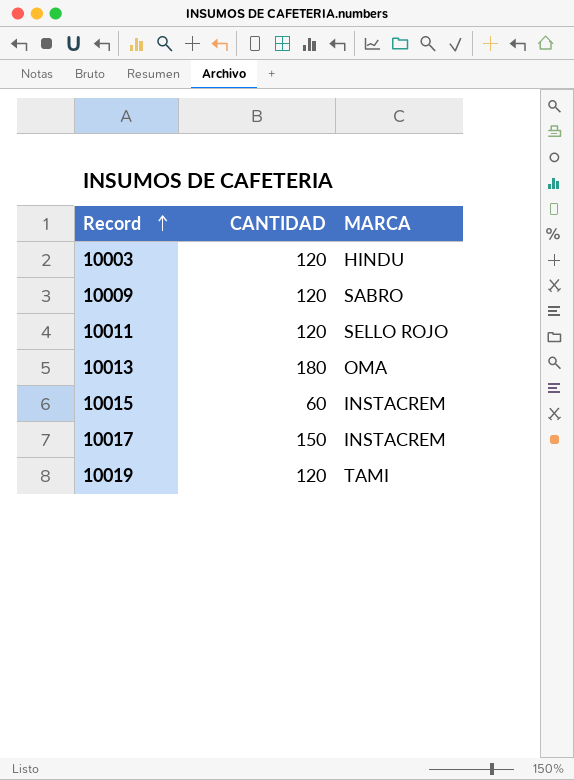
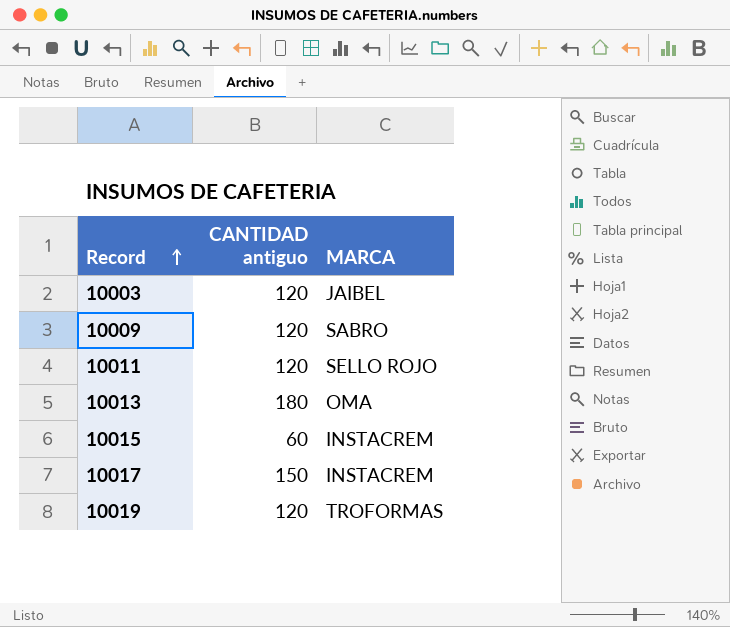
column name: CANTIDAD -> CANTIDAD antiguo
10003 | MARCA: HINDU -> JAIBEL
10019 | MARCA: TAMI -> TROFORMAS

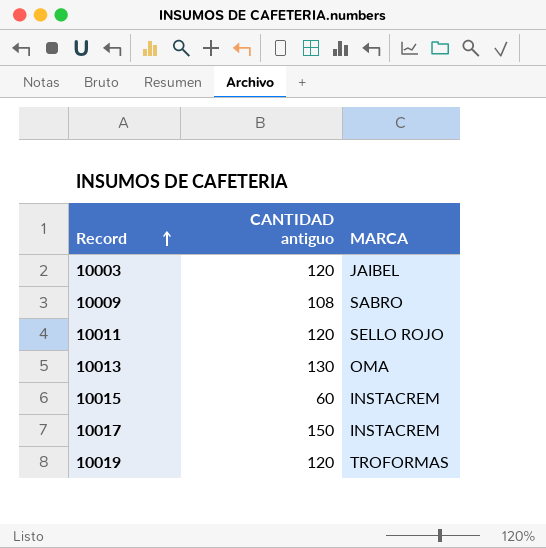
10009 | CANTIDAD antiguo: 120 -> 108
10013 | CANTIDAD antiguo: 180 -> 130

